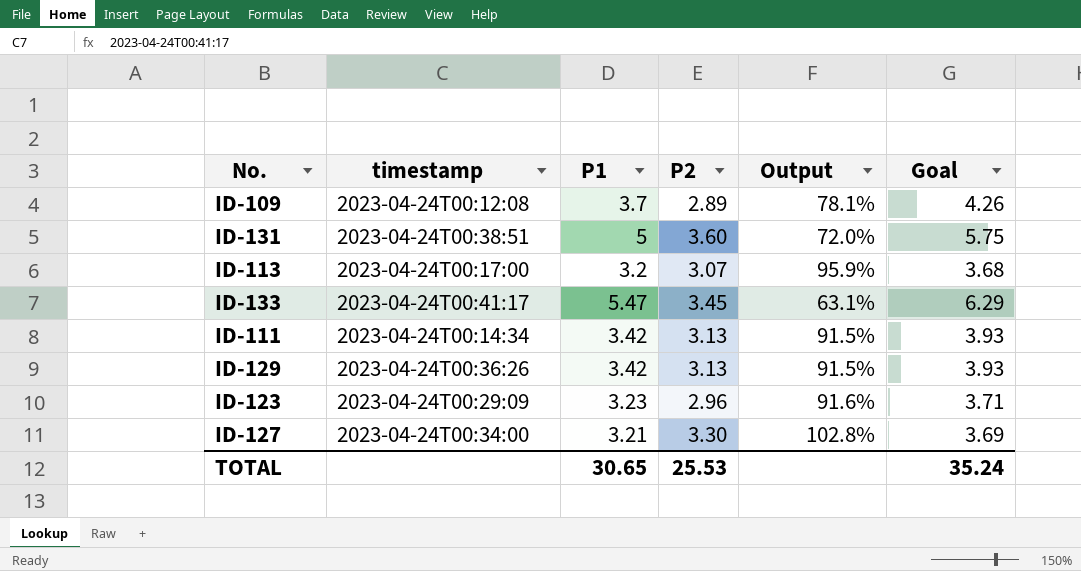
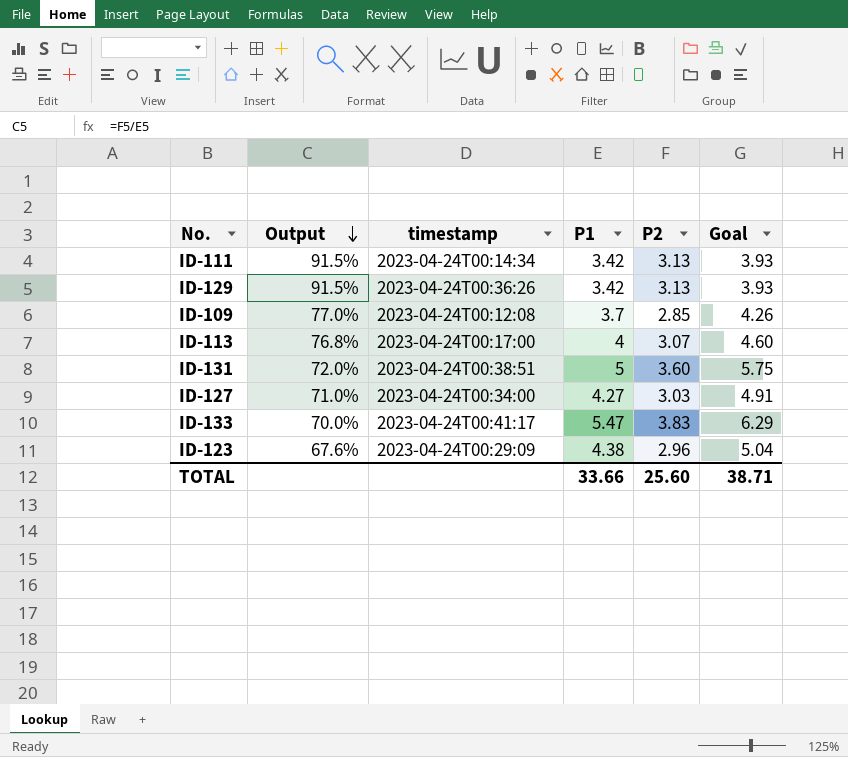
row order: none -> Output descending
column Output | position: 5 -> 2
ID-109 | Output: 78.1% -> 77.0%
ID-109 | P2: 2.89 -> 2.85
ID-113 | Output: 95.9% -> 76.8%
ID-113 | P1: 3.2 -> 4
ID-113 | Goal: 3.68 -> 4.60
ID-127 | Output: 102.8% -> 71.0%
ID-127 | P1: 3.21 -> 4.27
ID-127 | P2: 3.30 -> 3.03
ID-127 | Goal: 3.69 -> 4.91
ID-133 | Output: 63.1% -> 70.0%
ID-133 | P2: 3.45 -> 3.83
ID-123 | Output: 91.6% -> 67.6%
ID-123 | P1: 3.23 -> 4.38
ID-123 | Goal: 3.71 -> 5.04
TOTAL | P1: 30.65 -> 33.66
TOTAL | P2: 25.53 -> 25.60
TOTAL | Goal: 35.24 -> 38.71

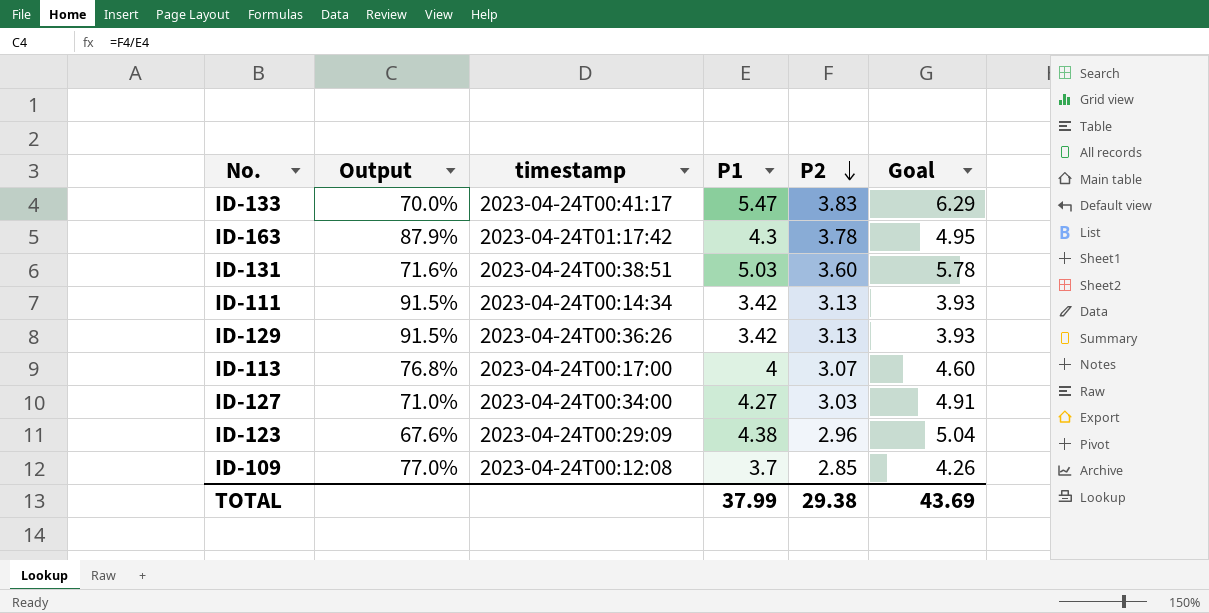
row order: Output descending -> P2 descending
row ID-163: none -> 87.9% | 2023-04-24T01:17:42 | 4.3 | 3.78 | 4.95
ID-131 | Output: 72.0% -> 71.6%
ID-131 | P1: 5 -> 5.03
ID-131 | Goal: 5.75 -> 5.78
TOTAL | P1: 33.66 -> 37.99
TOTAL | P2: 25.60 -> 29.38
TOTAL | Goal: 38.71 -> 43.69

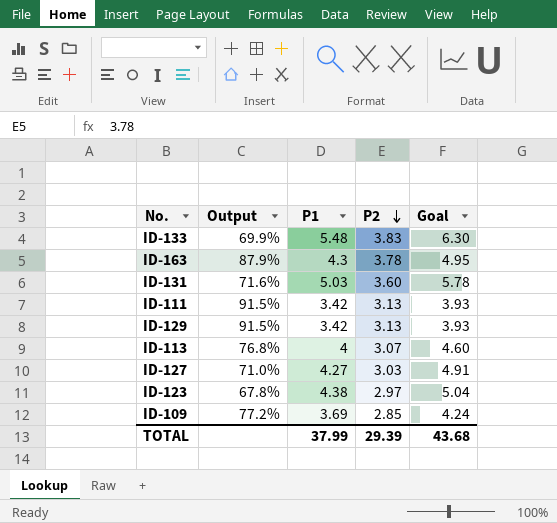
column timestamp | position: 3 -> none
ID-133 | Output: 70.0% -> 69.9%
ID-133 | P1: 5.47 -> 5.48
ID-133 | Goal: 6.29 -> 6.30
ID-123 | Output: 67.6% -> 67.8%
ID-123 | P2: 2.96 -> 2.97
ID-109 | Output: 77.0% -> 77.2%
ID-109 | P1: 3.7 -> 3.69
ID-109 | Goal: 4.26 -> 4.24
TOTAL | P2: 29.38 -> 29.39
TOTAL | Goal: 43.69 -> 43.68

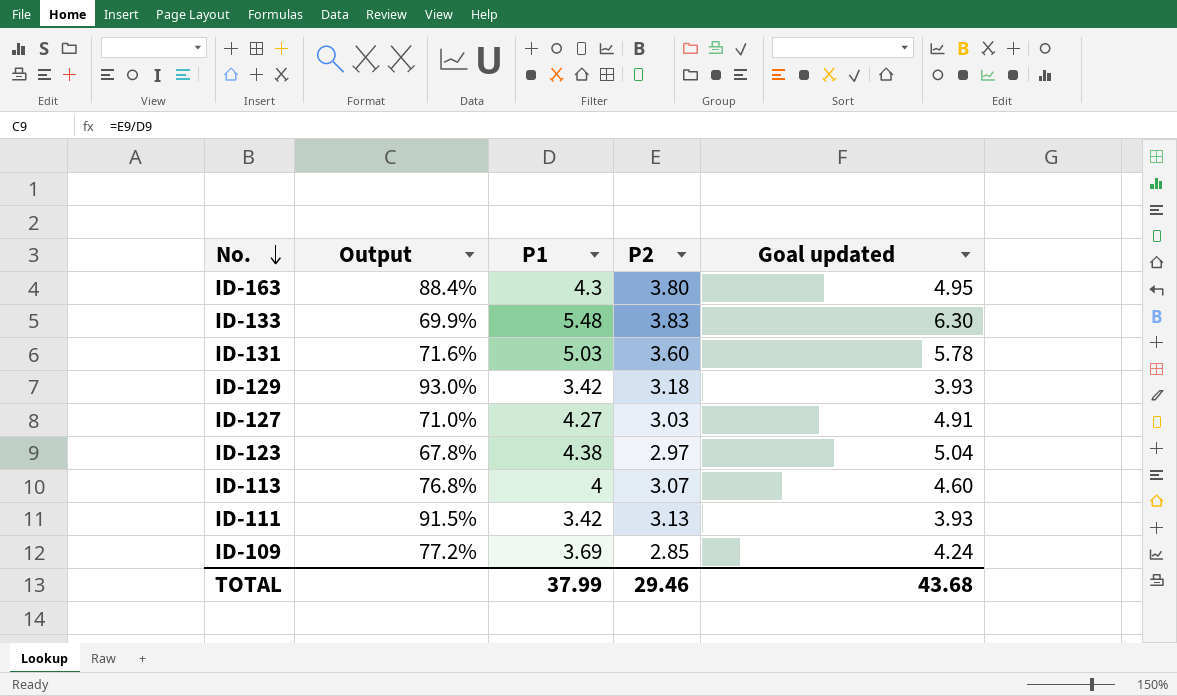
row order: P2 descending -> No. descending
column name: Goal -> Goal updated
ID-163 | Output: 87.9% -> 88.4%
ID-163 | P2: 3.78 -> 3.80
ID-129 | Output: 91.5% -> 93.0%
ID-129 | P2: 3.13 -> 3.18
TOTAL | P2: 29.39 -> 29.46

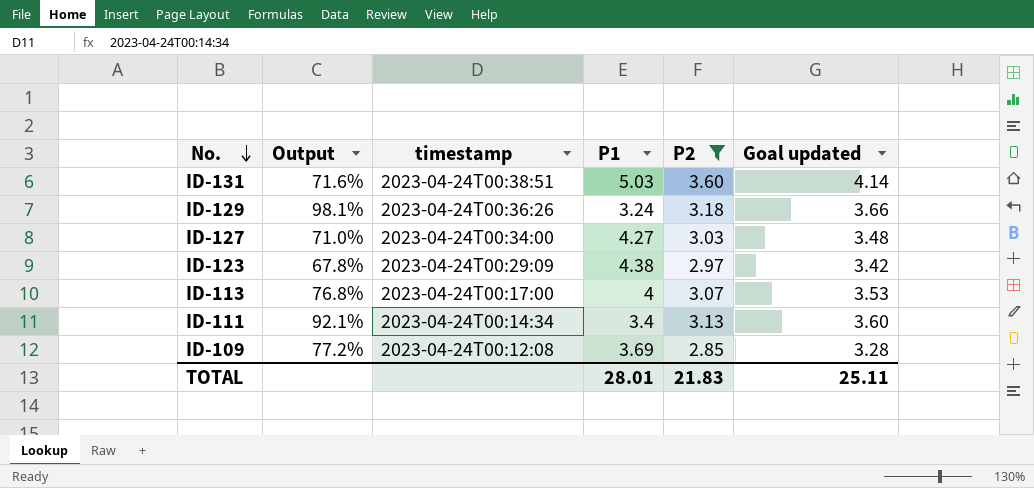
filter: none -> P2 <= 3.60
column timestamp | position: none -> 3
column Goal updated | formula: [P1] * 1.15 -> [P2] * 1.15
ID-129 | Output: 93.0% -> 98.1%
ID-129 | P1: 3.42 -> 3.24
ID-111 | Output: 91.5% -> 92.1%
ID-111 | P1: 3.42 -> 3.4
TOTAL | P1: 37.99 -> 28.01
TOTAL | P2: 29.46 -> 21.83
TOTAL | Goal updated: 43.68 -> 25.11

